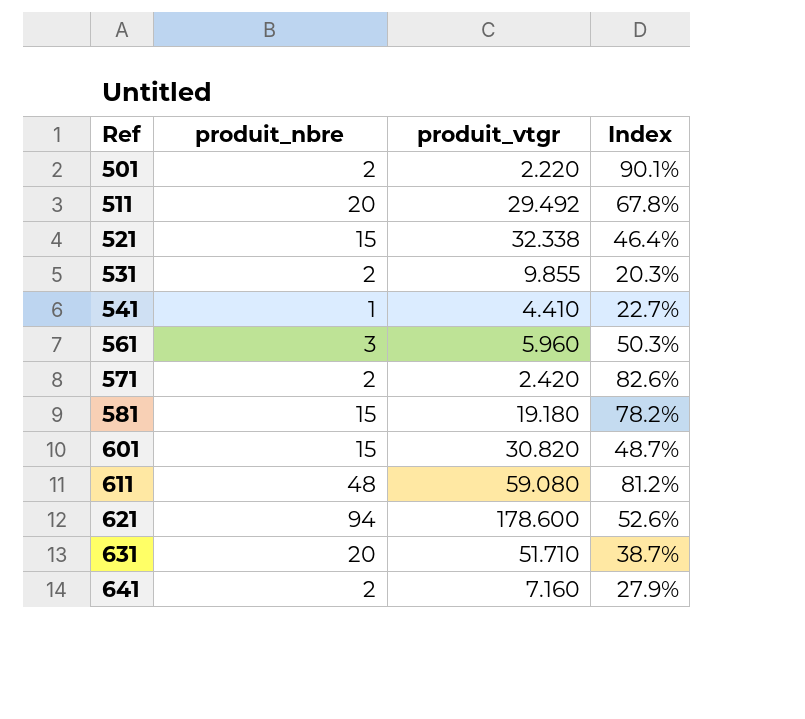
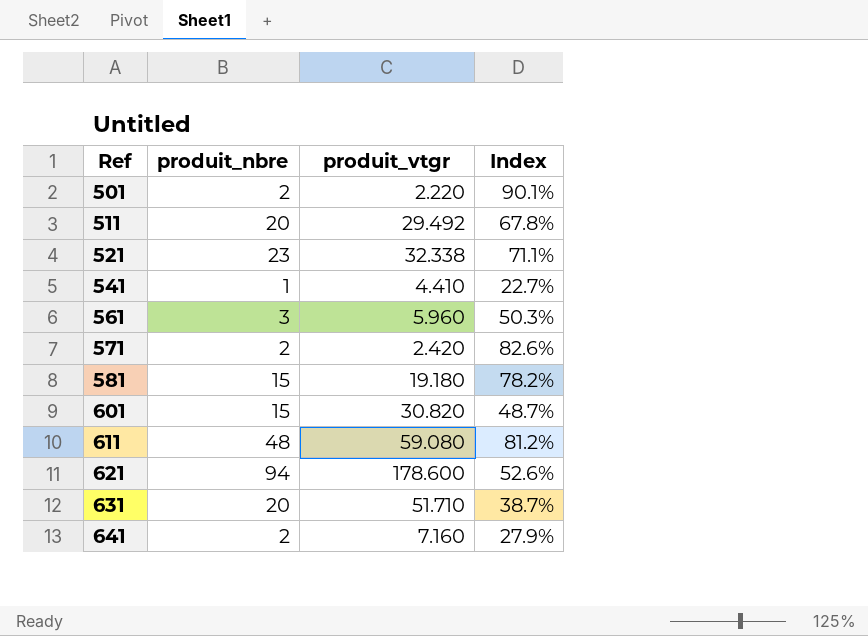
row 531: 2 | 9.855 | 20.3% -> none
521 | produit_nbre: 15 -> 23
521 | Index: 46.4% -> 71.1%

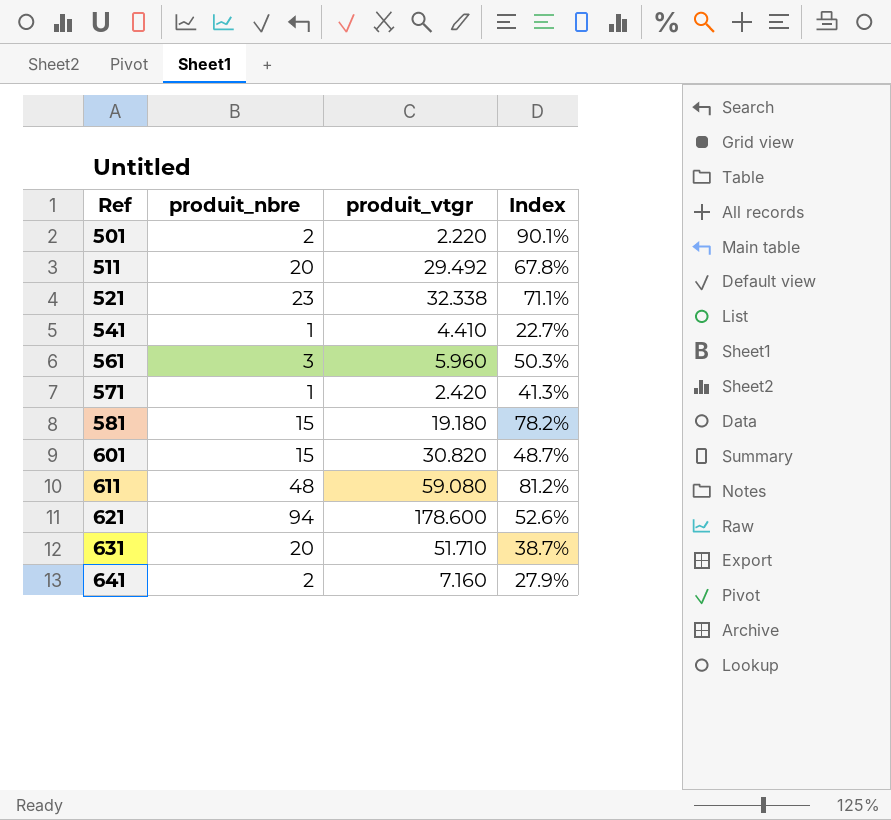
571 | produit_nbre: 2 -> 1
571 | Index: 82.6% -> 41.3%

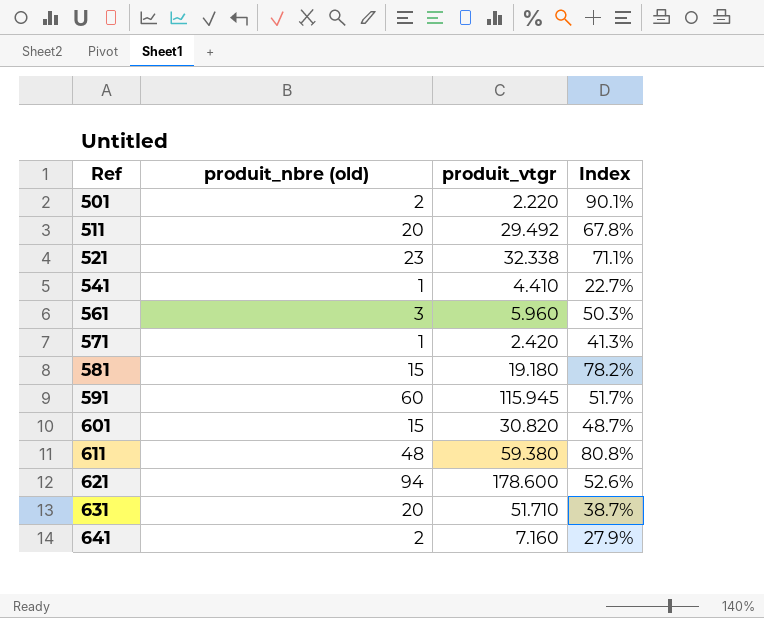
column name: produit_nbre -> produit_nbre (old)
row 591: none -> 60 | 115.945 | 51.7%
611 | produit_vtgr: 59.080 -> 59.380
611 | Index: 81.2% -> 80.8%

